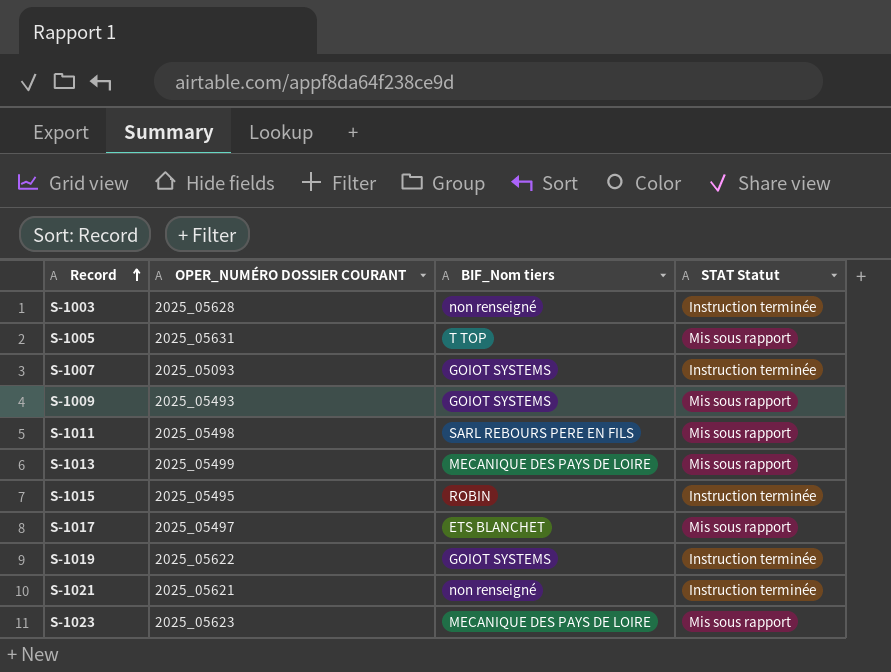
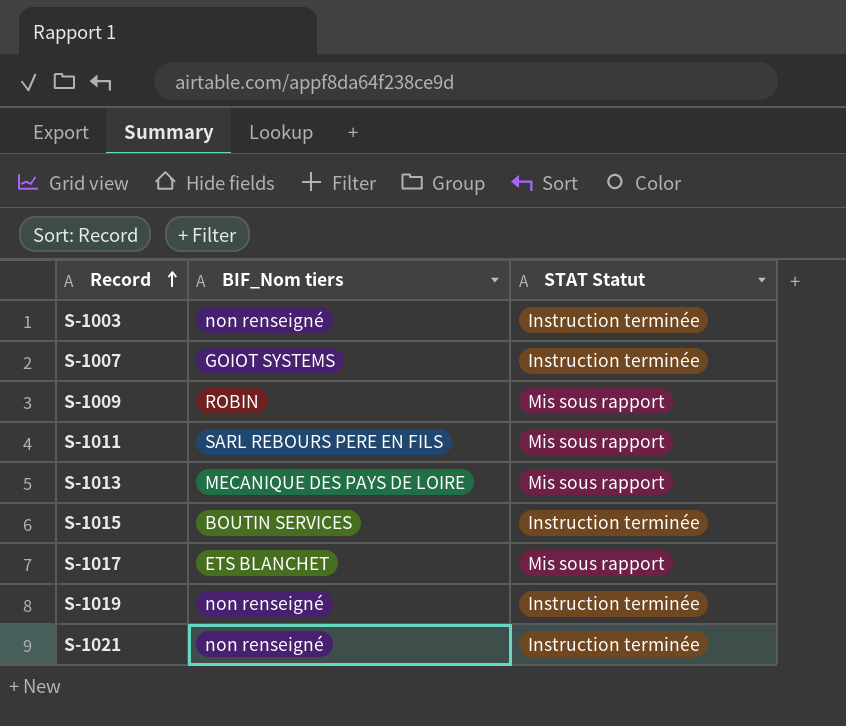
column OPER_NUMÉRO DOSSIER COURANT | position: 2 -> none
row S-1005: 2025_05631 | T TOP | Mis sous rapport -> none
row S-1023: 2025_05623 | MECANIQUE DES PAYS DE LOIRE | Mis sous rapport -> none
S-1009 | BIF_Nom tiers: GOIOT SYSTEMS -> ROBIN
S-1015 | BIF_Nom tiers: ROBIN -> BOUTIN SERVICES
S-1019 | BIF_Nom tiers: GOIOT SYSTEMS -> non renseigné

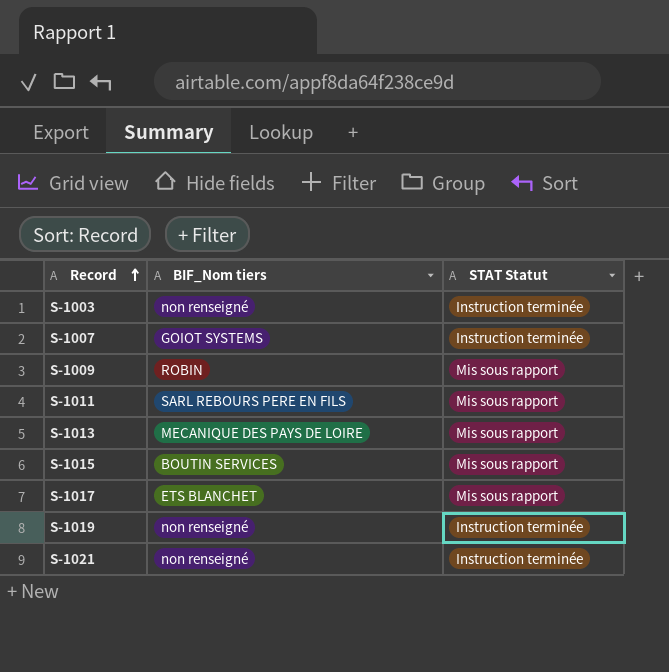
S-1015 | STAT Statut: Instruction terminée -> Mis sous rapport

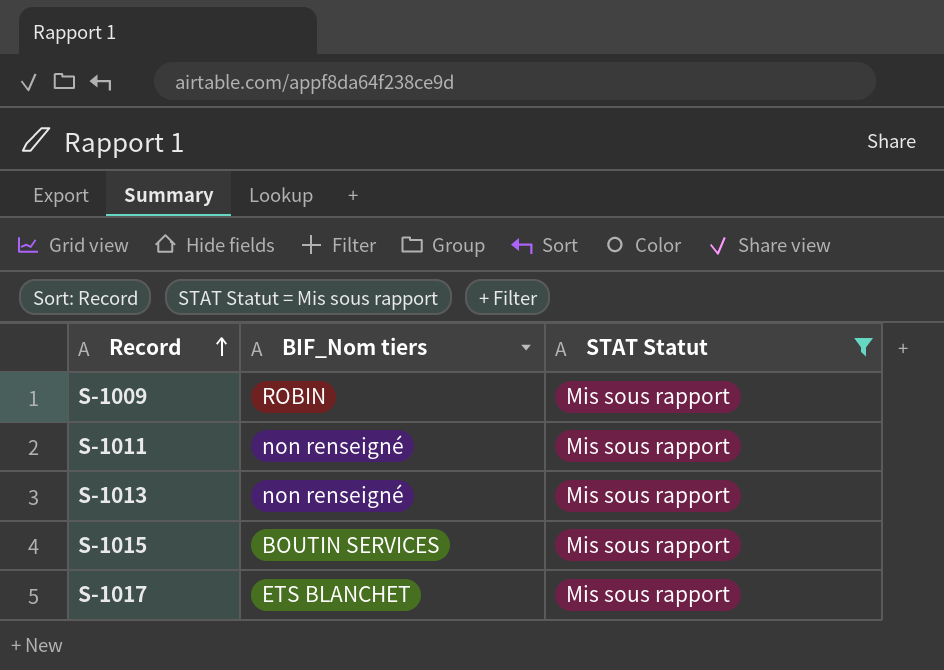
filter: none -> STAT Statut = Mis sous rapport
S-1011 | BIF_Nom tiers: SARL REBOURS PERE EN FILS -> non renseigné
S-1013 | BIF_Nom tiers: MECANIQUE DES PAYS DE LOIRE -> non renseigné

